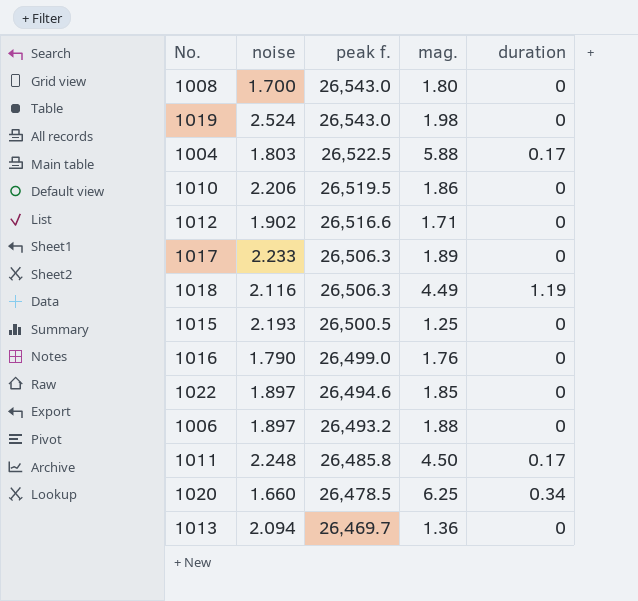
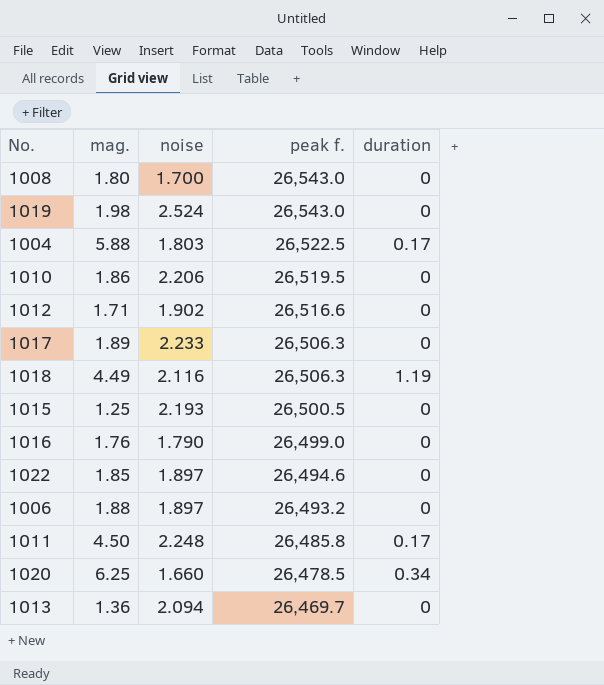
column mag. | position: 4 -> 2

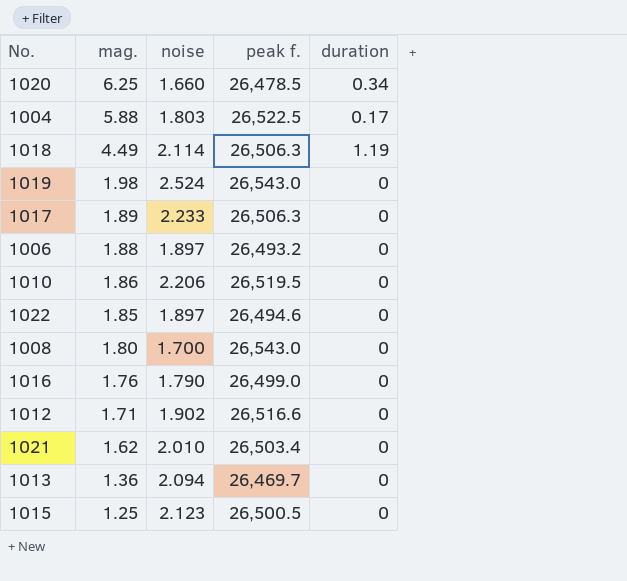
row order: peak f. descending -> mag. descending
row 1011: 4.50 | 2.248 | 26,485.8 | 0.17 -> none
1018 | noise: 2.116 -> 2.114
row 1021: none -> 1.62 | 2.010 | 26,503.4 | 0
1015 | noise: 2.193 -> 2.123

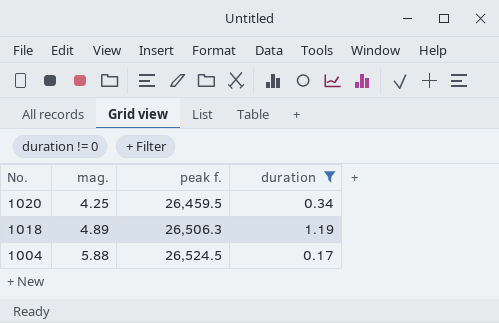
filter: none -> duration != 0
row order: mag. descending -> No. descending
column noise | position: 3 -> none
1020 | mag.: 6.25 -> 4.25
1020 | peak f.: 26,478.5 -> 26,459.5
1018 | mag.: 4.49 -> 4.89
1004 | peak f.: 26,522.5 -> 26,524.5

